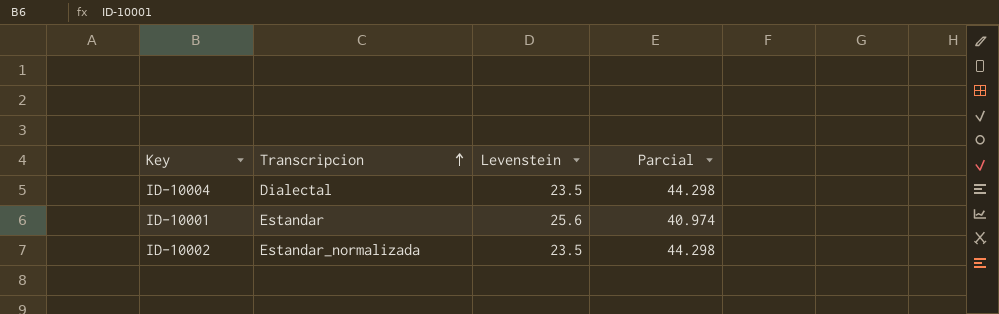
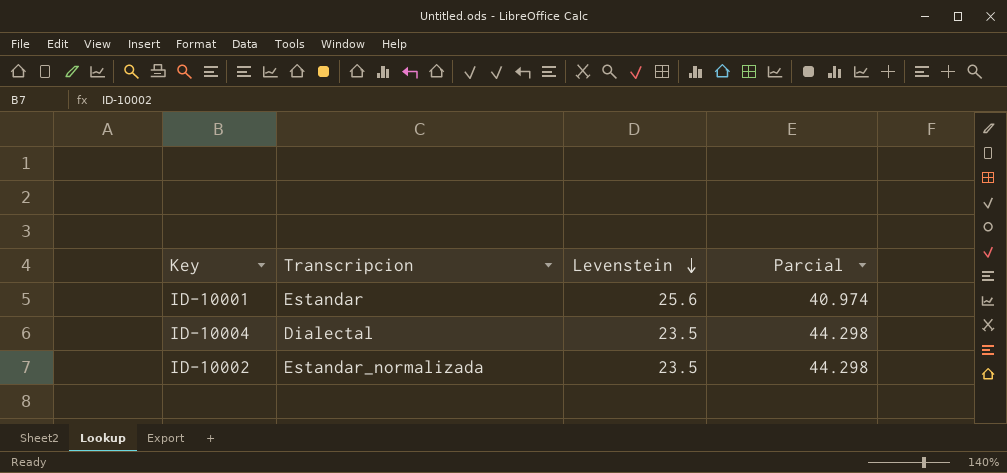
row order: Transcripcion ascending -> Levenstein descending

